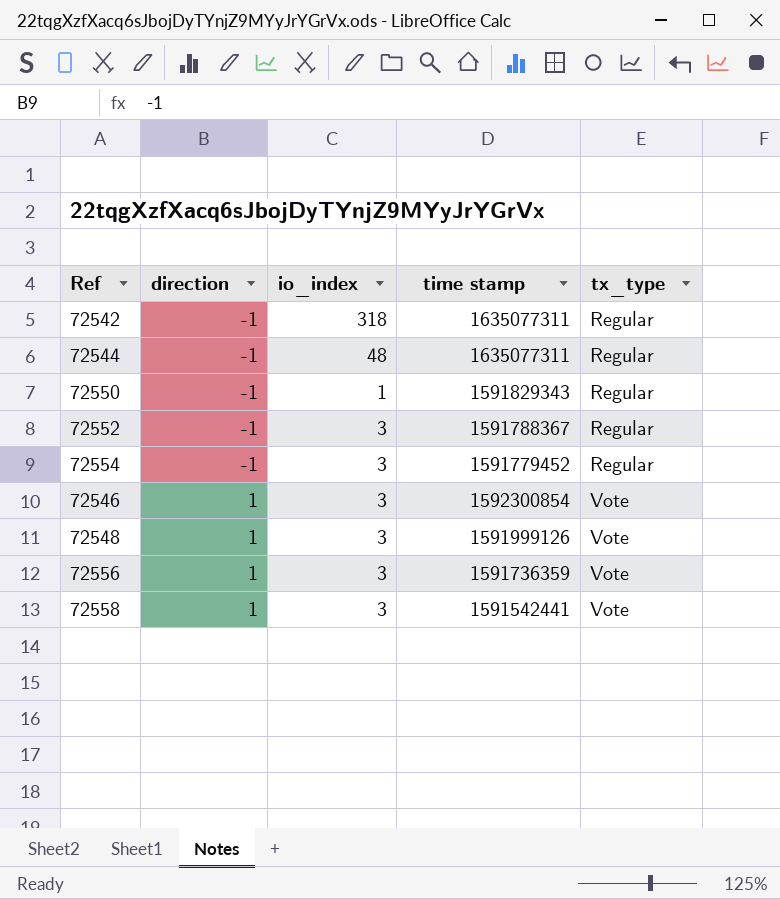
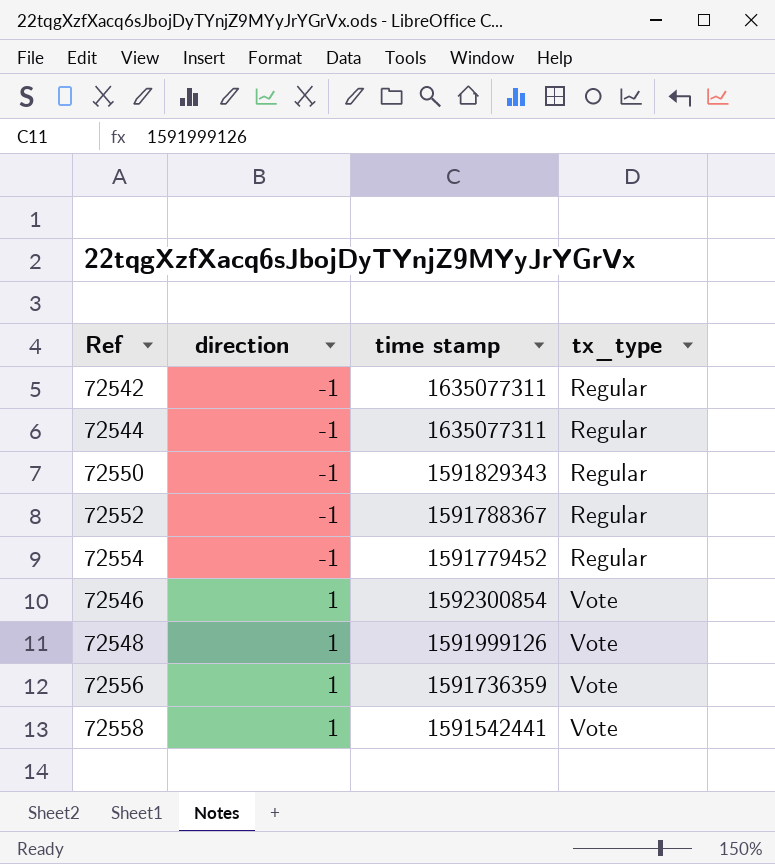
column io_index | position: 3 -> none

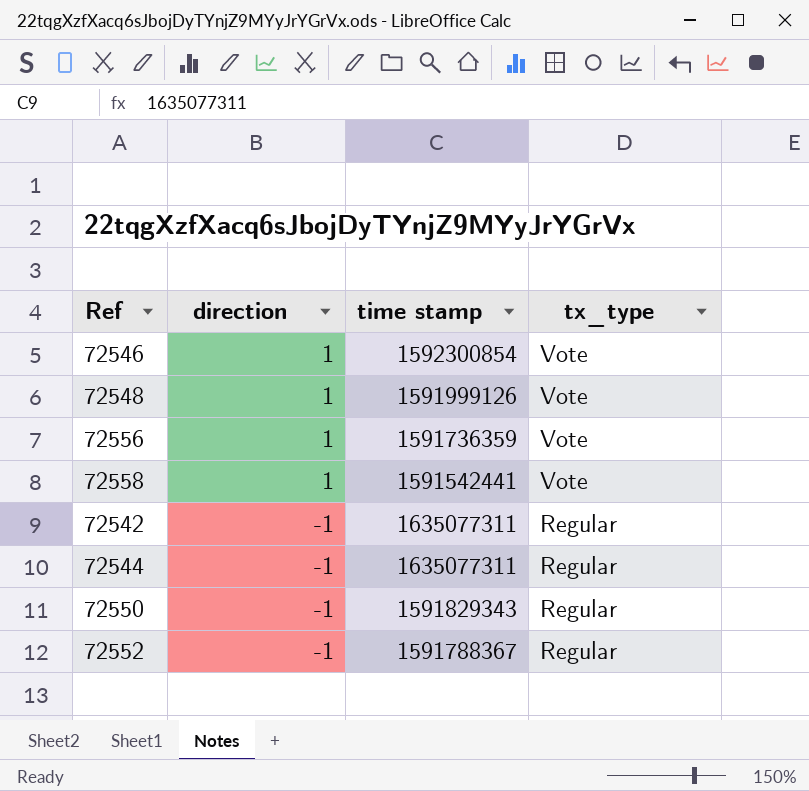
row order: direction ascending -> direction descending
row 72554: -1 | 1591779452 | Regular -> none

